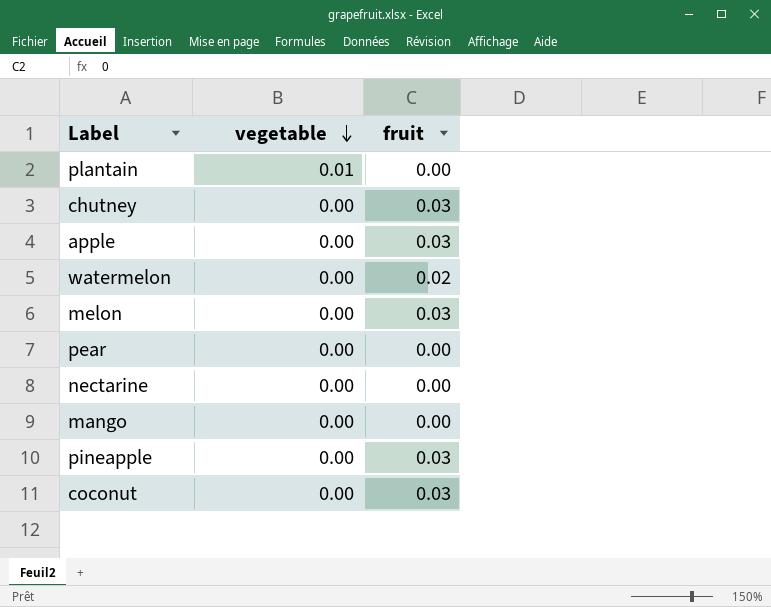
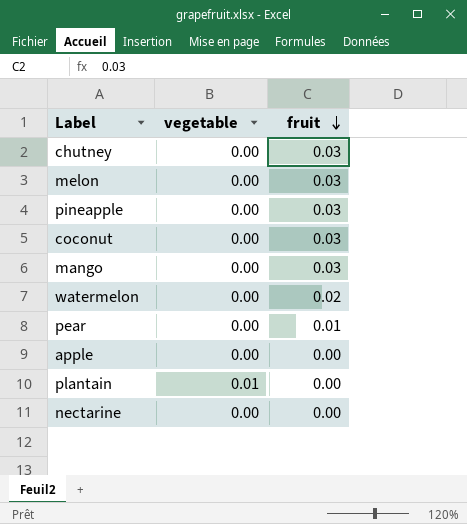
row order: vegetable descending -> fruit descending
mango | fruit: 0.00 -> 0.03
pear | fruit: 0.00 -> 0.01
apple | fruit: 0.03 -> 0.00

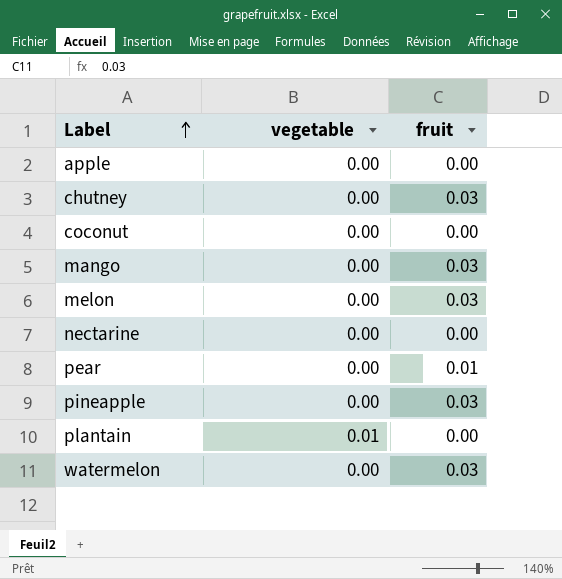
row order: fruit descending -> Label ascending
coconut | fruit: 0.03 -> 0.00
watermelon | fruit: 0.02 -> 0.03

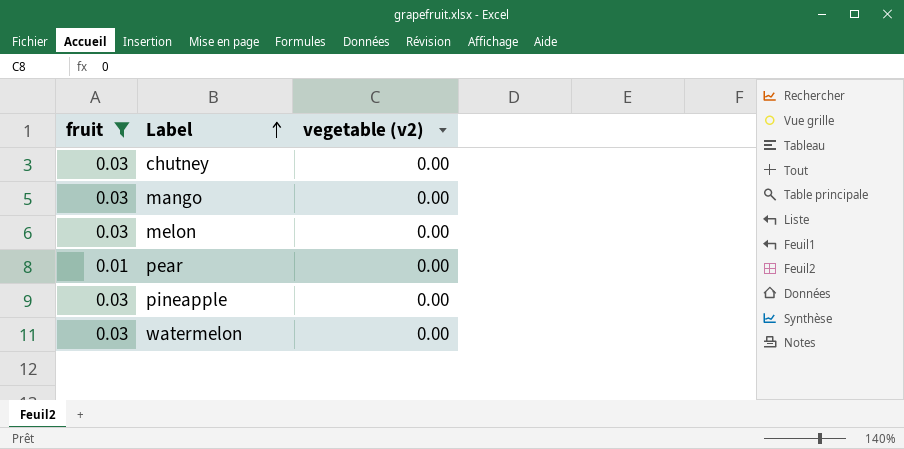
filter: none -> fruit != 0.00
column fruit | position: 3 -> 1
column name: vegetable -> vegetable (v2)

